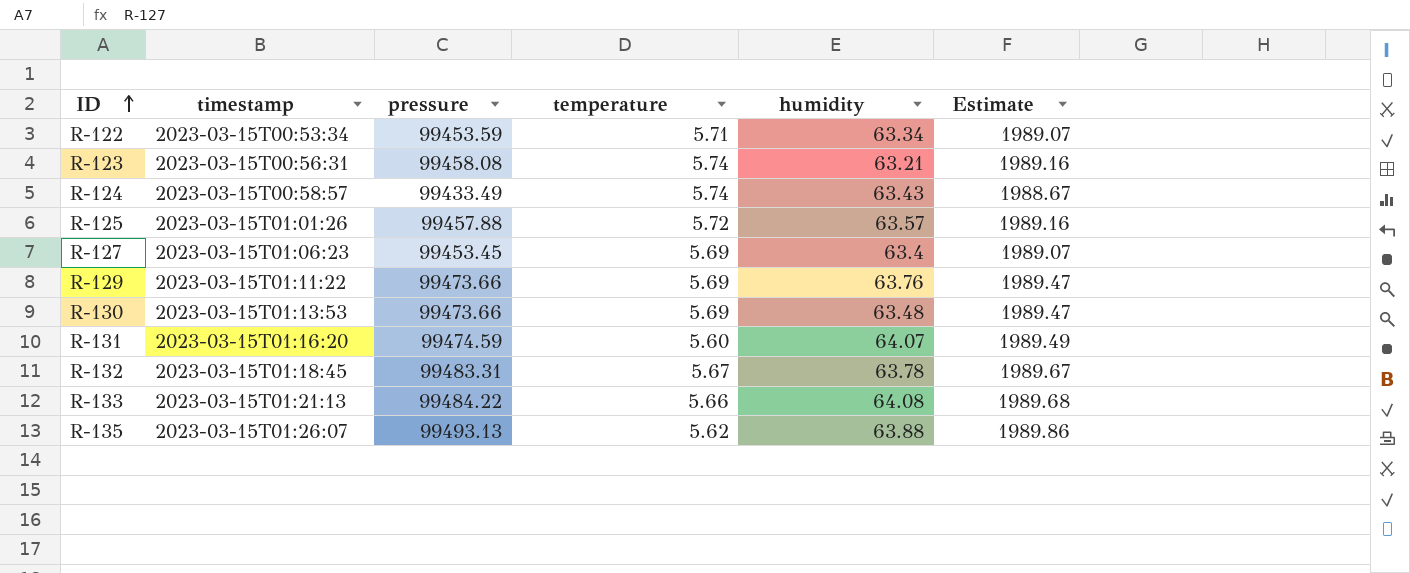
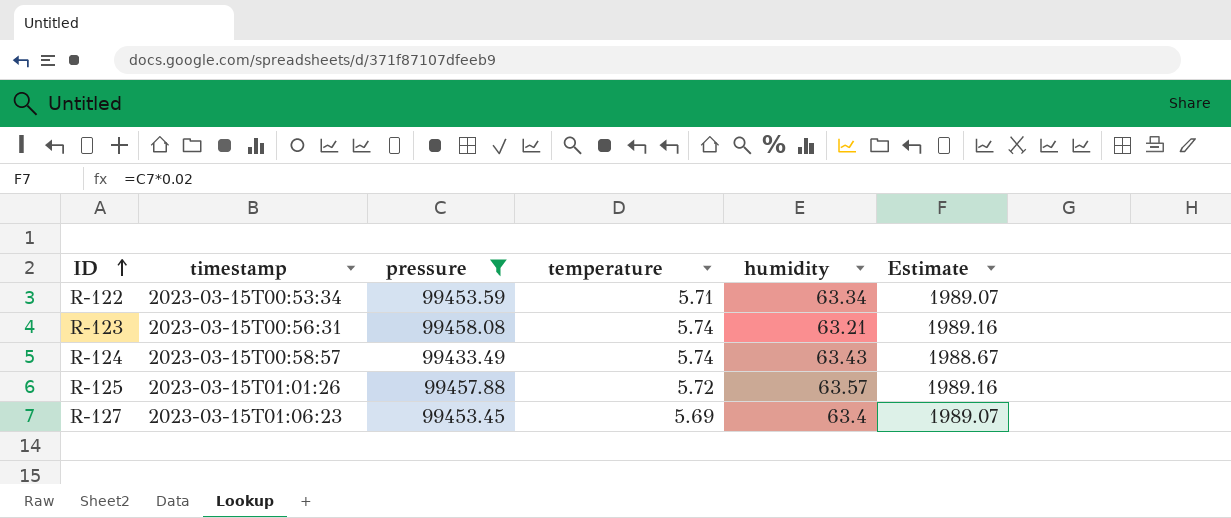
filter: none -> pressure <= 99458.08

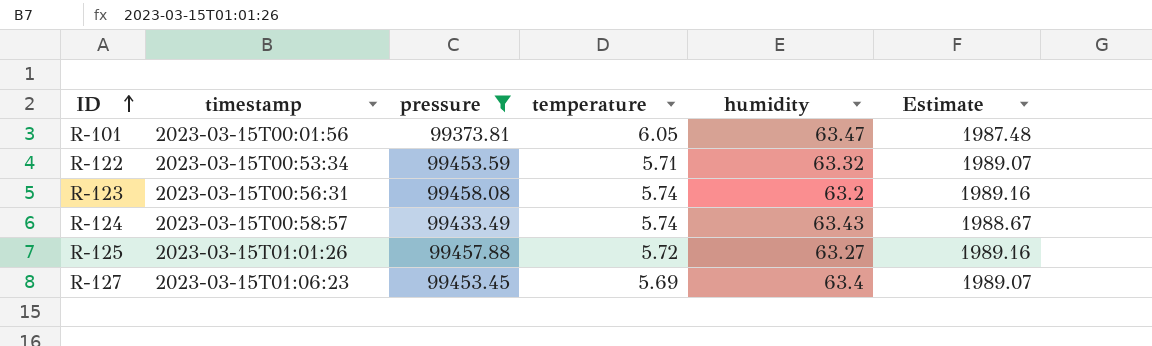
row R-101: none -> 2023-03-15T00:01:56 | 99373.81 | 6.05 | 63.47 | 1987.48
R-122 | humidity: 63.34 -> 63.32
R-123 | humidity: 63.21 -> 63.2
R-125 | humidity: 63.57 -> 63.27

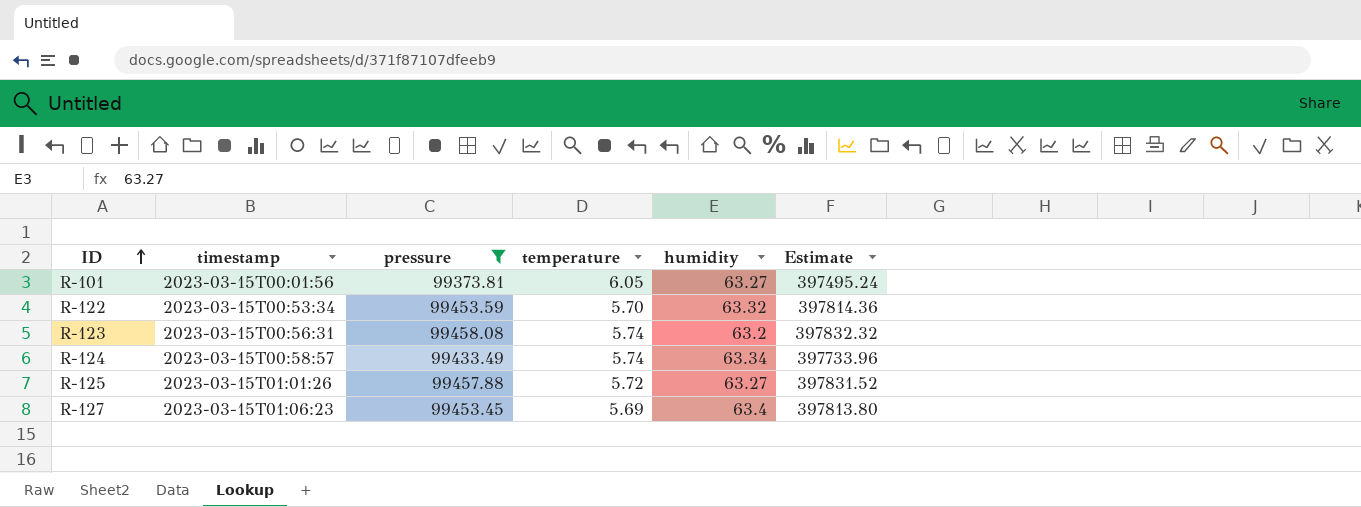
column Estimate | formula: [pressure] * 0.02 -> [pressure] * 4
R-101 | humidity: 63.47 -> 63.27
R-122 | temperature: 5.71 -> 5.70
R-124 | humidity: 63.43 -> 63.34

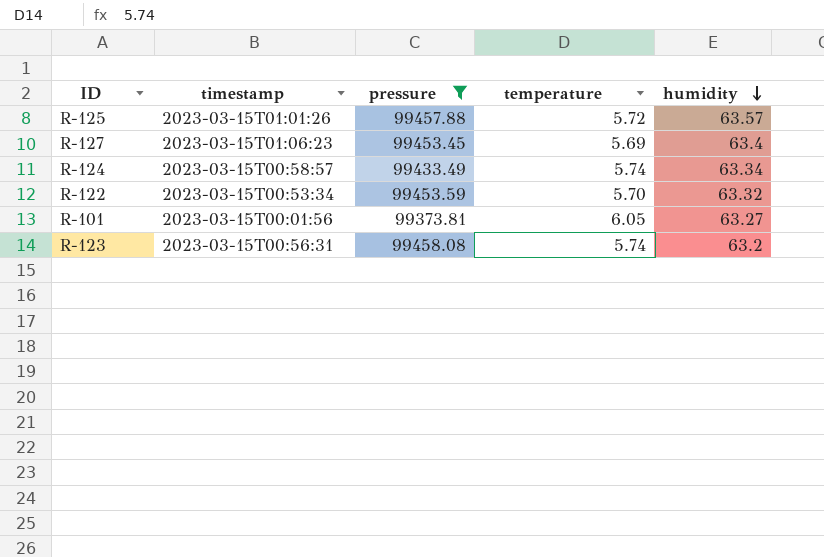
row order: ID ascending -> humidity descending
column Estimate | formula: [pressure] * 4 -> none
R-125 | humidity: 63.27 -> 63.57

